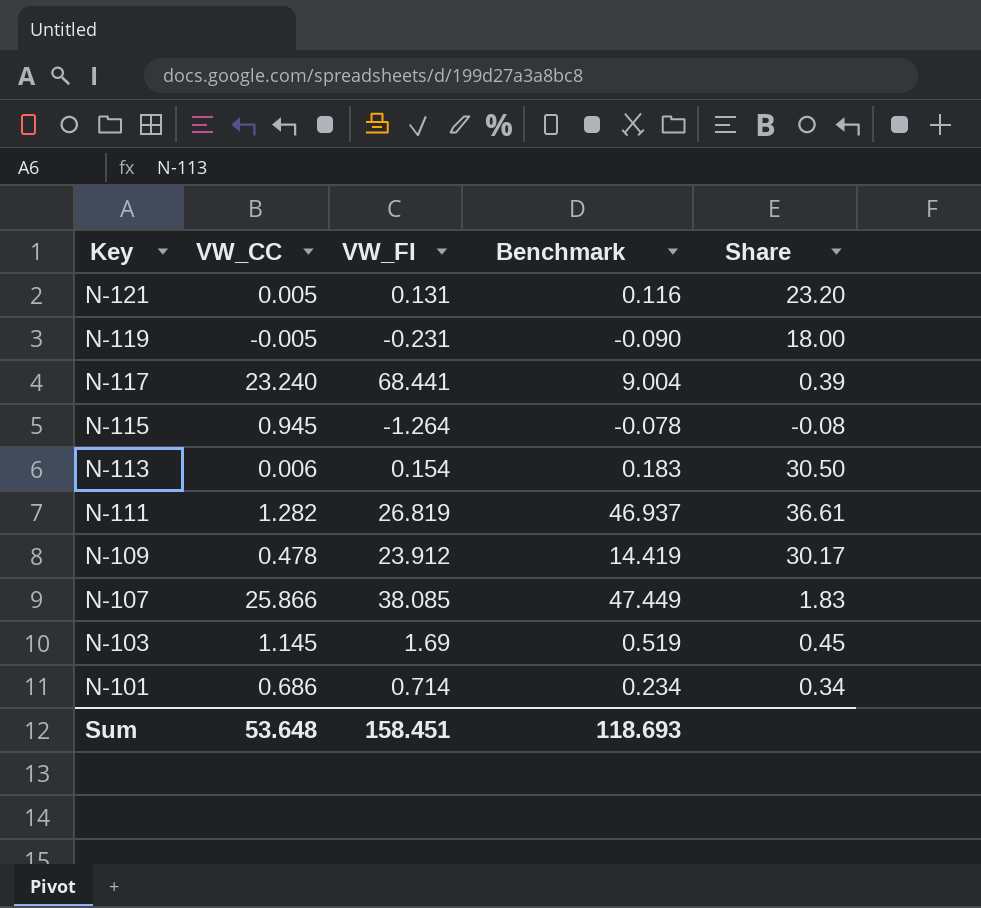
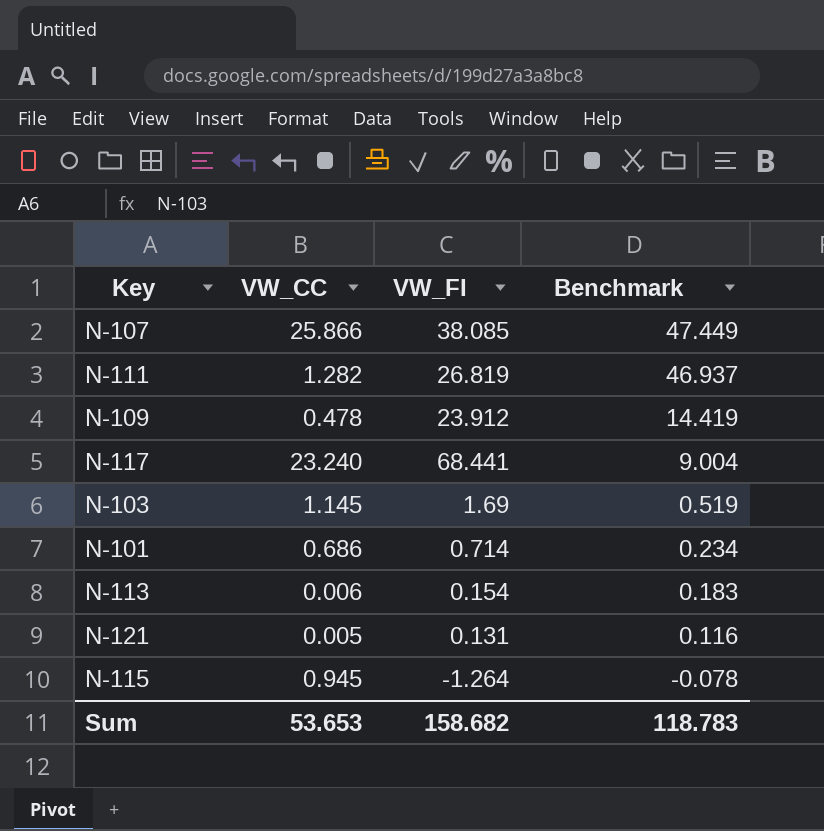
row order: Key descending -> Benchmark descending
column Share | formula: [Benchmark] / [VW_CC] -> none
row N-119: -0.005 | -0.231 | -0.090 | 18.00 -> none
Sum | VW_CC: 53.648 -> 53.653
Sum | VW_FI: 158.451 -> 158.682
Sum | Benchmark: 118.693 -> 118.783

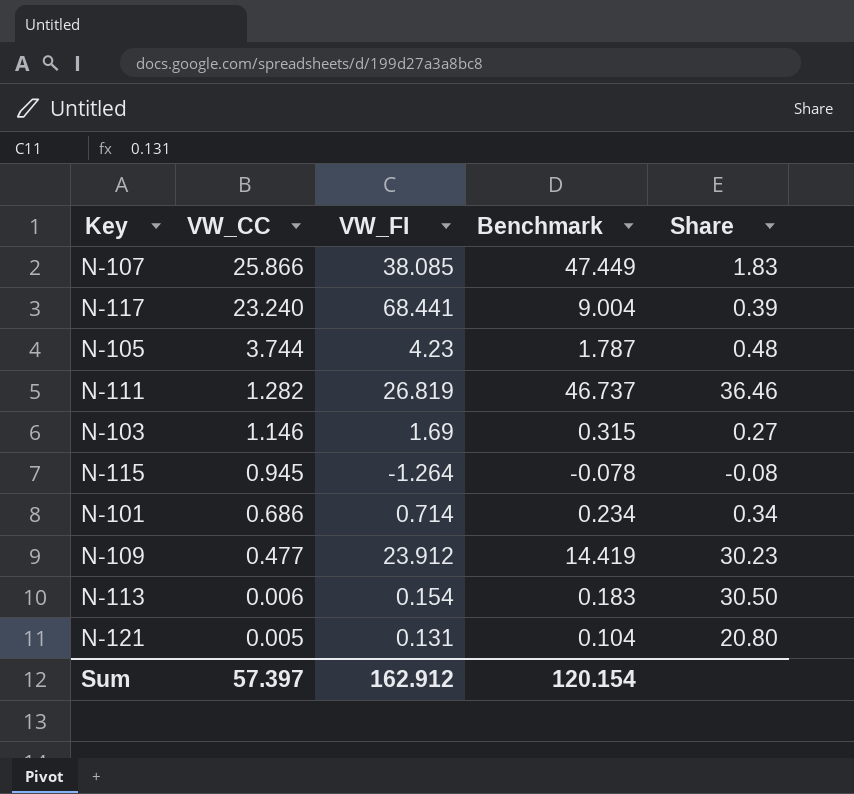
row order: Benchmark descending -> VW_CC descending
column Share | formula: none -> [Benchmark] / [VW_CC]
row N-105: none -> 3.744 | 4.23 | 1.787 | 0.48
N-111 | Benchmark: 46.937 -> 46.737
N-103 | VW_CC: 1.145 -> 1.146
N-103 | Benchmark: 0.519 -> 0.315
N-109 | VW_CC: 0.478 -> 0.477
N-121 | Benchmark: 0.116 -> 0.104
Sum | VW_CC: 53.653 -> 57.397
Sum | VW_FI: 158.682 -> 162.912
Sum | Benchmark: 118.783 -> 120.154

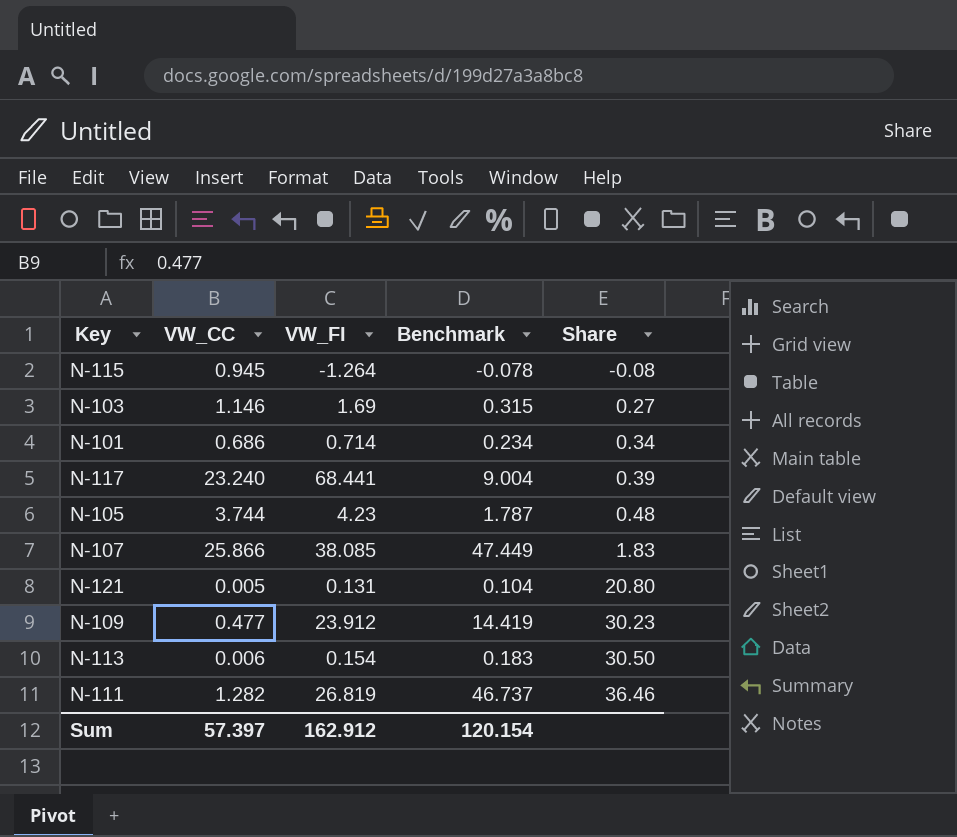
row order: VW_CC descending -> Share ascending

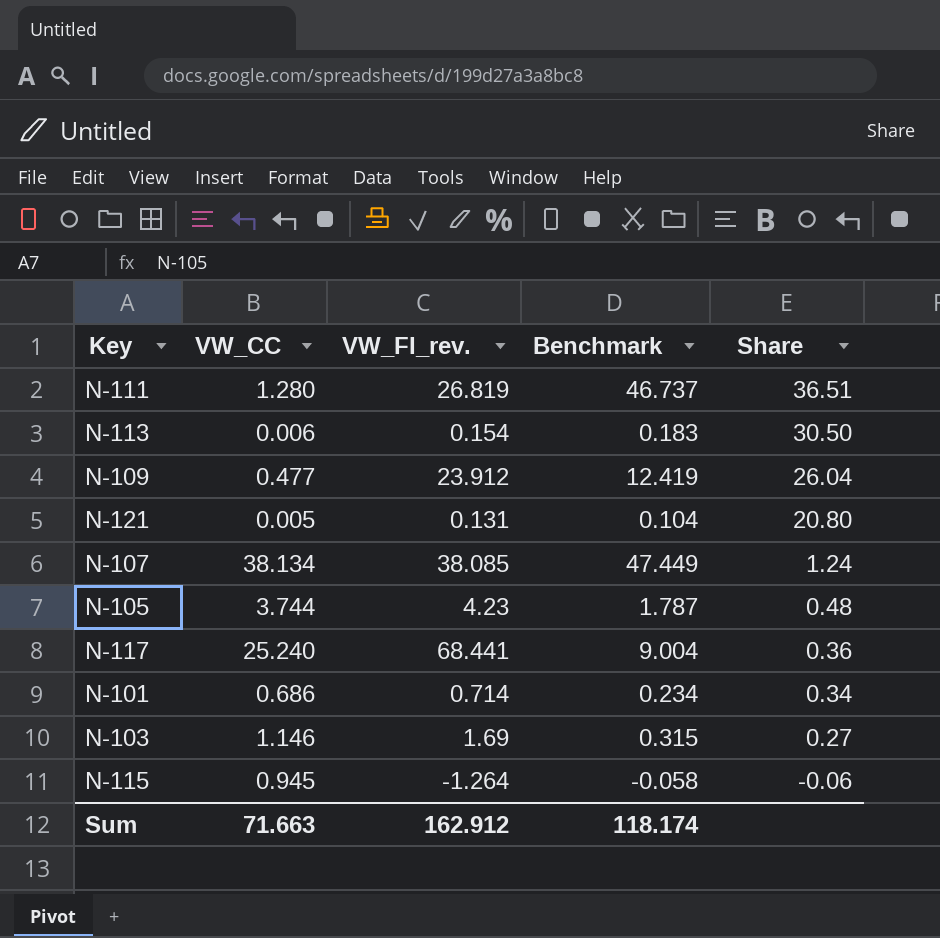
row order: Share ascending -> Share descending
column name: VW_FI -> VW_FI_rev.
N-111 | VW_CC: 1.282 -> 1.280
N-111 | Share: 36.46 -> 36.51
N-109 | Benchmark: 14.419 -> 12.419
N-109 | Share: 30.23 -> 26.04
N-107 | VW_CC: 25.866 -> 38.134
N-107 | Share: 1.83 -> 1.24
N-117 | VW_CC: 23.240 -> 25.240
N-117 | Share: 0.39 -> 0.36
N-115 | Benchmark: -0.078 -> -0.058
N-115 | Share: -0.08 -> -0.06
Sum | VW_CC: 57.397 -> 71.663
Sum | Benchmark: 120.154 -> 118.174

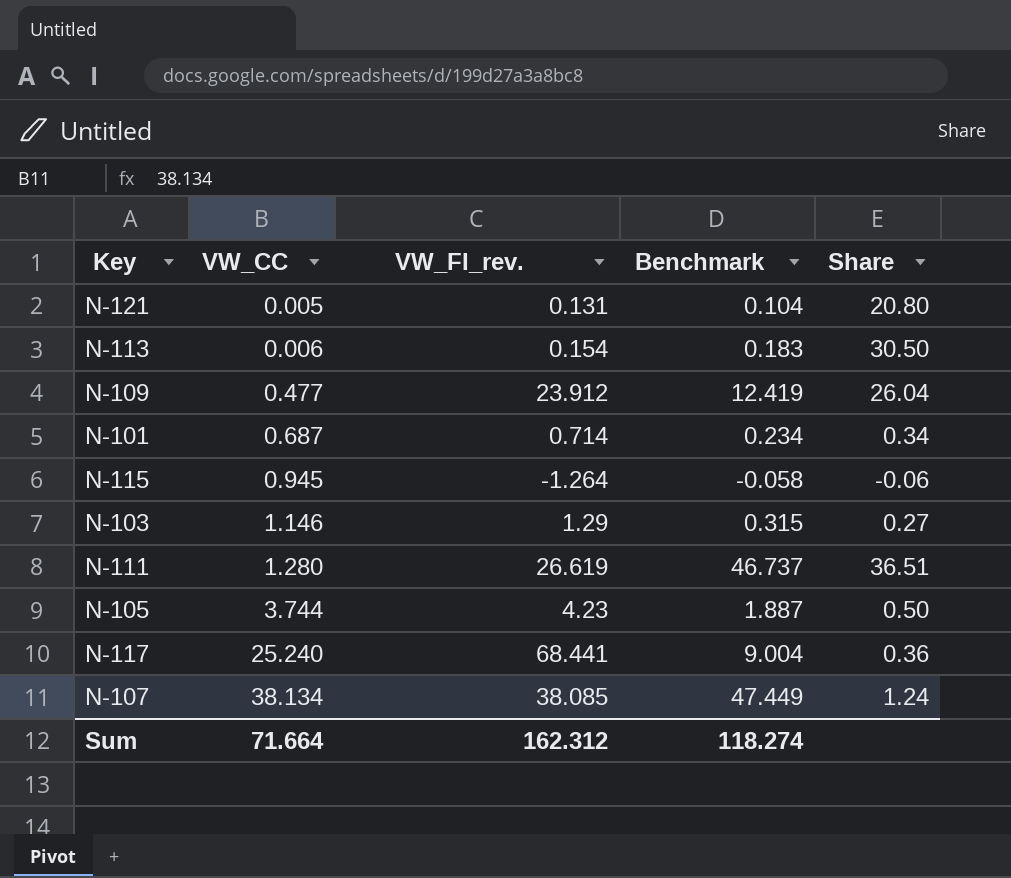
row order: Share descending -> VW_CC ascending
N-101 | VW_CC: 0.686 -> 0.687
N-103 | VW_FI_rev.: 1.69 -> 1.29
N-111 | VW_FI_rev.: 26.819 -> 26.619
N-105 | Benchmark: 1.787 -> 1.887
N-105 | Share: 0.48 -> 0.50
Sum | VW_CC: 71.663 -> 71.664
Sum | VW_FI_rev.: 162.912 -> 162.312
Sum | Benchmark: 118.174 -> 118.274

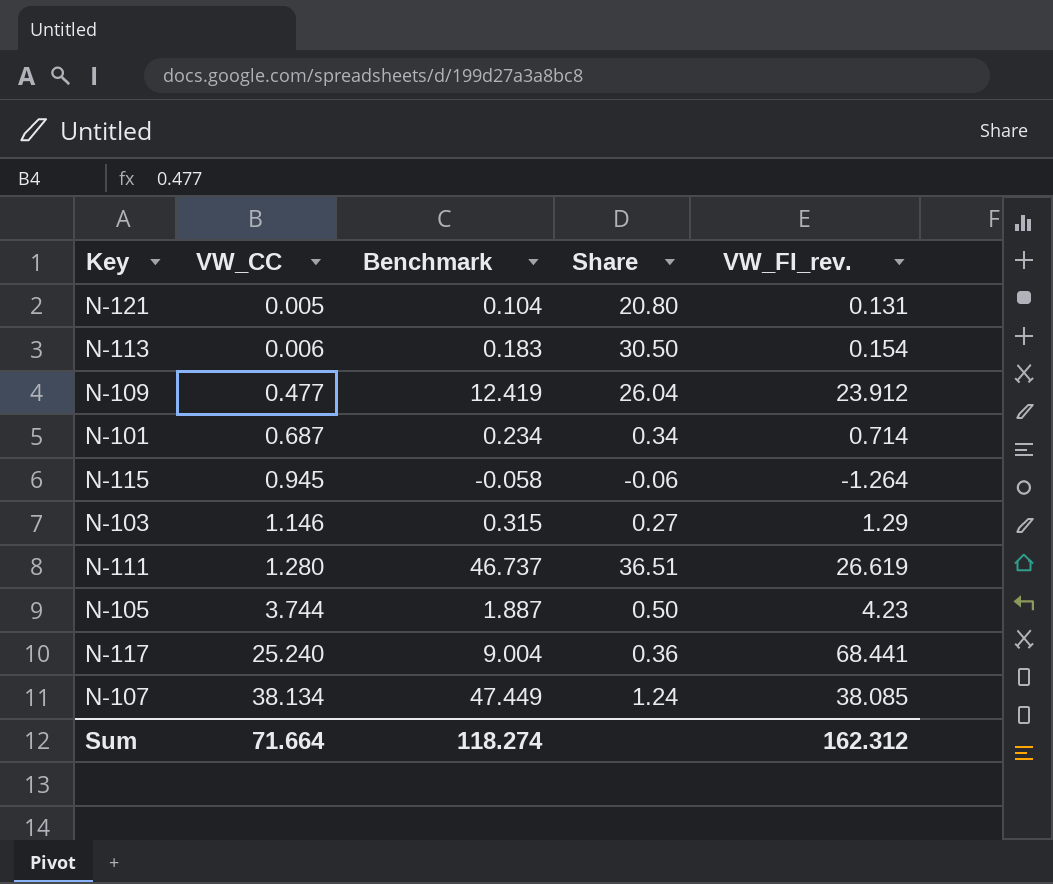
column VW_FI_rev. | position: 3 -> 5

